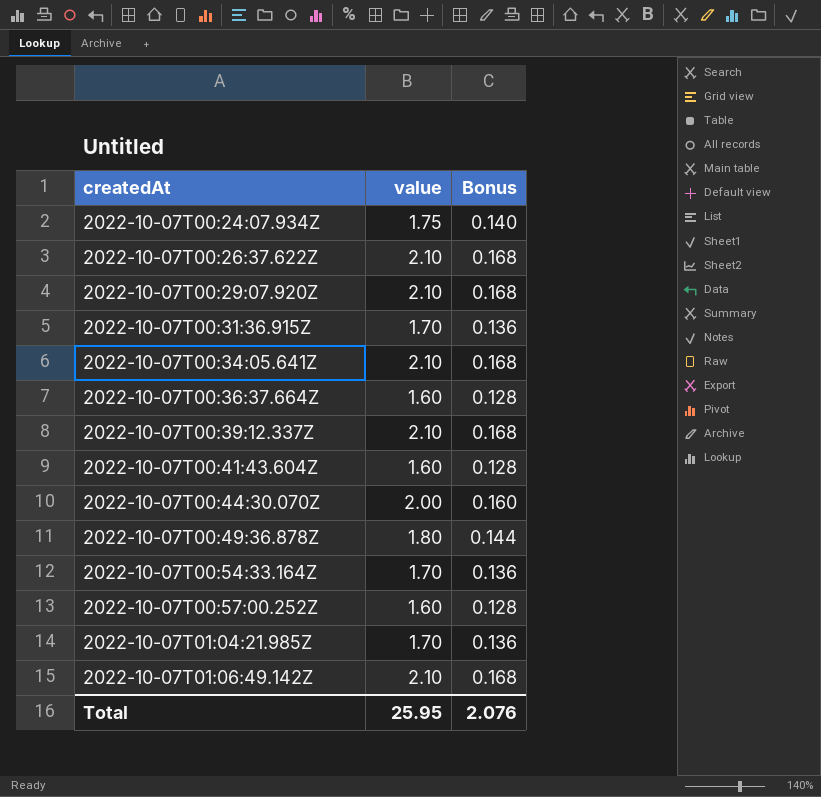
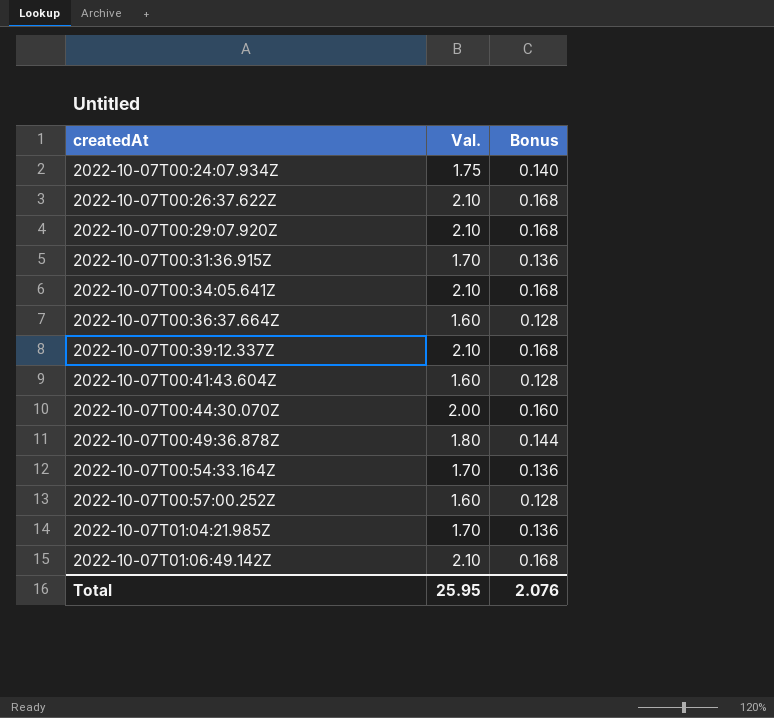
column name: value -> Val.

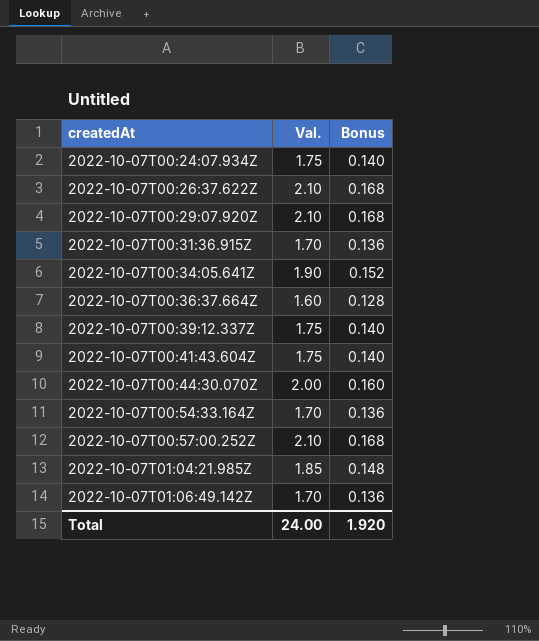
row 2022-10-07T00:49:36.878Z: 1.80 | 0.144 -> none
2022-10-07T00:34:05.641Z | Val.: 2.10 -> 1.90
2022-10-07T00:34:05.641Z | Bonus: 0.168 -> 0.152
2022-10-07T00:39:12.337Z | Val.: 2.10 -> 1.75
2022-10-07T00:39:12.337Z | Bonus: 0.168 -> 0.140
2022-10-07T00:41:43.604Z | Val.: 1.60 -> 1.75
2022-10-07T00:41:43.604Z | Bonus: 0.128 -> 0.140
2022-10-07T00:57:00.252Z | Val.: 1.60 -> 2.10
2022-10-07T00:57:00.252Z | Bonus: 0.128 -> 0.168
2022-10-07T01:04:21.985Z | Val.: 1.70 -> 1.85
2022-10-07T01:04:21.985Z | Bonus: 0.136 -> 0.148
2022-10-07T01:06:49.142Z | Val.: 2.10 -> 1.70
2022-10-07T01:06:49.142Z | Bonus: 0.168 -> 0.136
Total | Val.: 25.95 -> 24.00
Total | Bonus: 2.076 -> 1.920

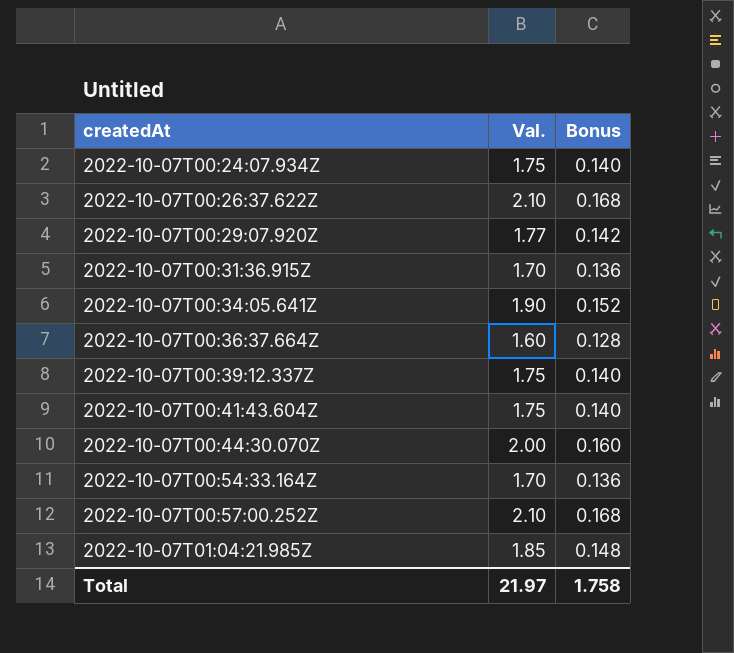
row 2022-10-07T01:06:49.142Z: 1.70 | 0.136 -> none
2022-10-07T00:29:07.920Z | Val.: 2.10 -> 1.77
2022-10-07T00:29:07.920Z | Bonus: 0.168 -> 0.142
Total | Val.: 24.00 -> 21.97
Total | Bonus: 1.920 -> 1.758

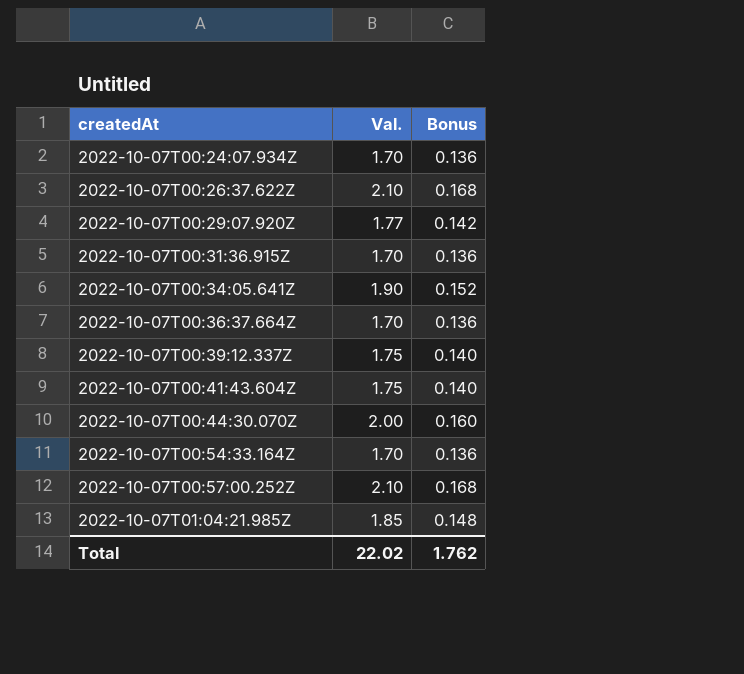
2022-10-07T00:24:07.934Z | Val.: 1.75 -> 1.70
2022-10-07T00:24:07.934Z | Bonus: 0.140 -> 0.136
2022-10-07T00:36:37.664Z | Val.: 1.60 -> 1.70
2022-10-07T00:36:37.664Z | Bonus: 0.128 -> 0.136
Total | Val.: 21.97 -> 22.02
Total | Bonus: 1.758 -> 1.762

